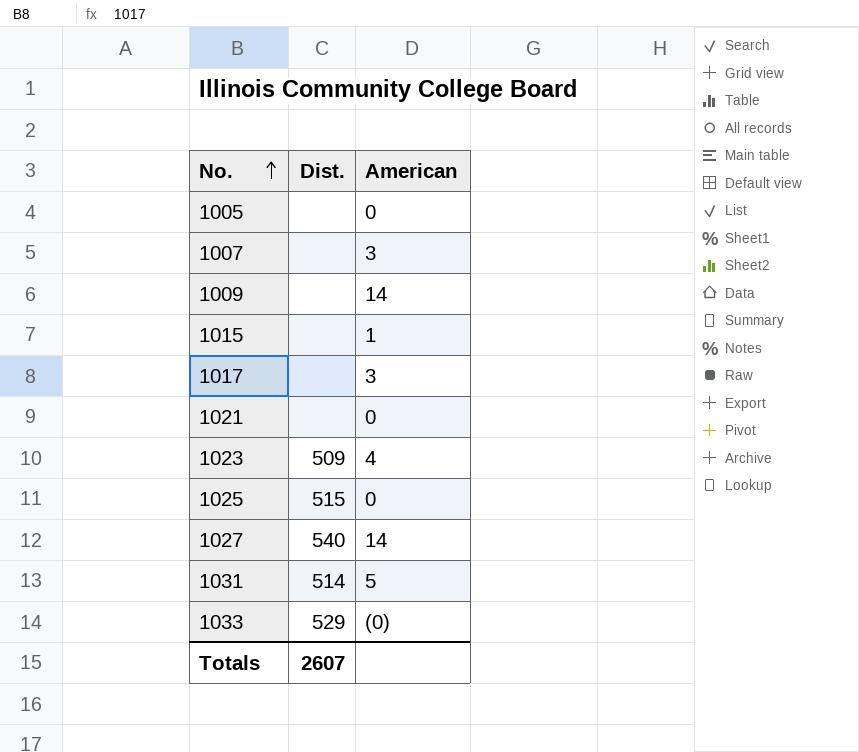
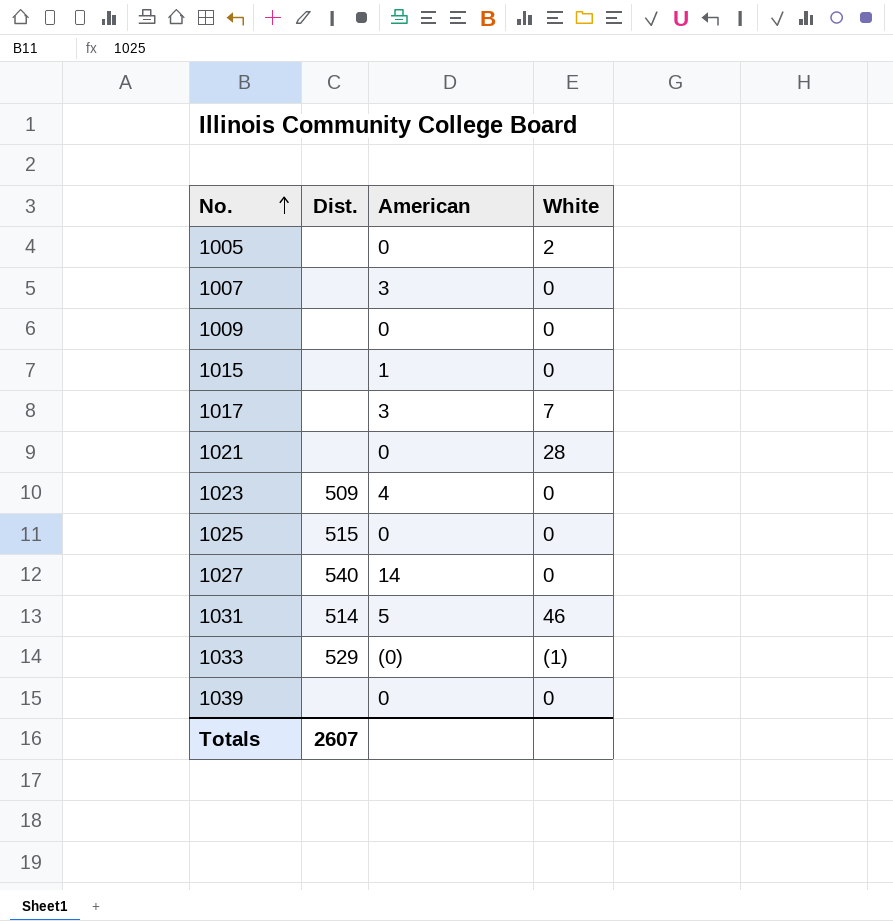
column White | position: none -> 4
1009 | American: 14 -> 0
row 1039: none -> none | 0 | 0

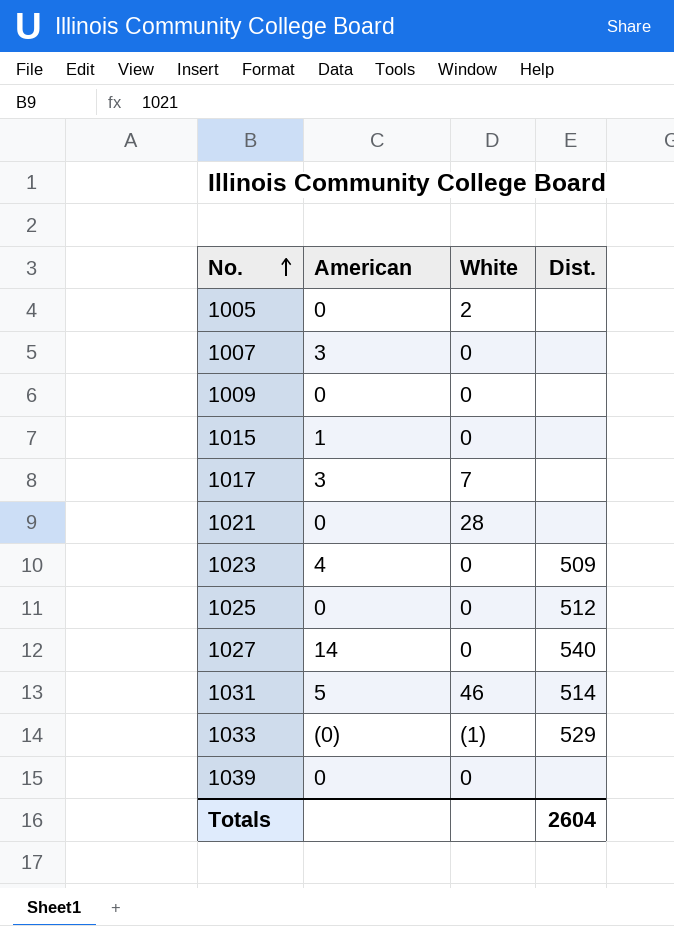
column Dist. | position: 2 -> 4
1025 | Dist.: 515 -> 512
Totals | Dist.: 2607 -> 2604

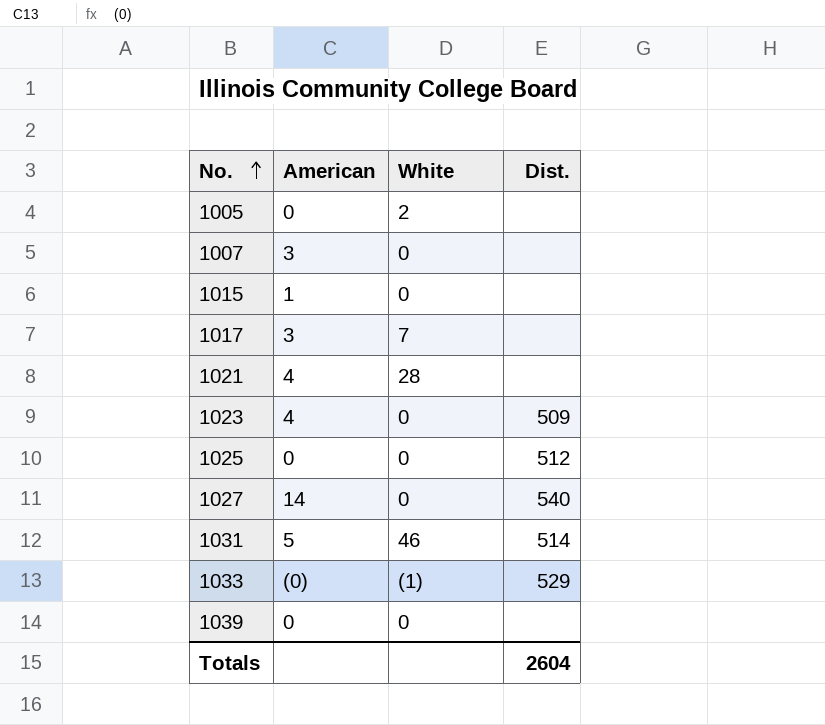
row 1009: 0 | 0 | none -> none
1021 | American: 0 -> 4

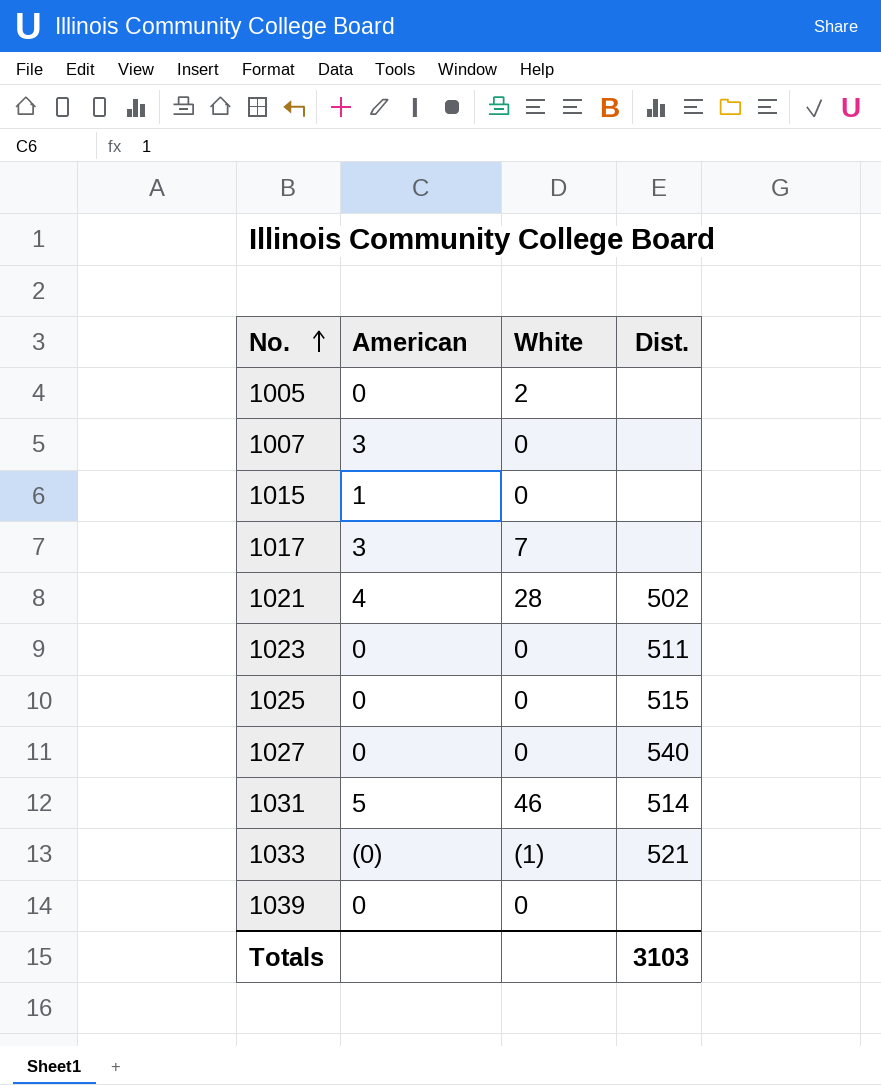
1021 | Dist.: none -> 502
1023 | American: 4 -> 0
1023 | Dist.: 509 -> 511
1025 | Dist.: 512 -> 515
1027 | American: 14 -> 0
1033 | Dist.: 529 -> 521
Totals | Dist.: 2604 -> 3103

